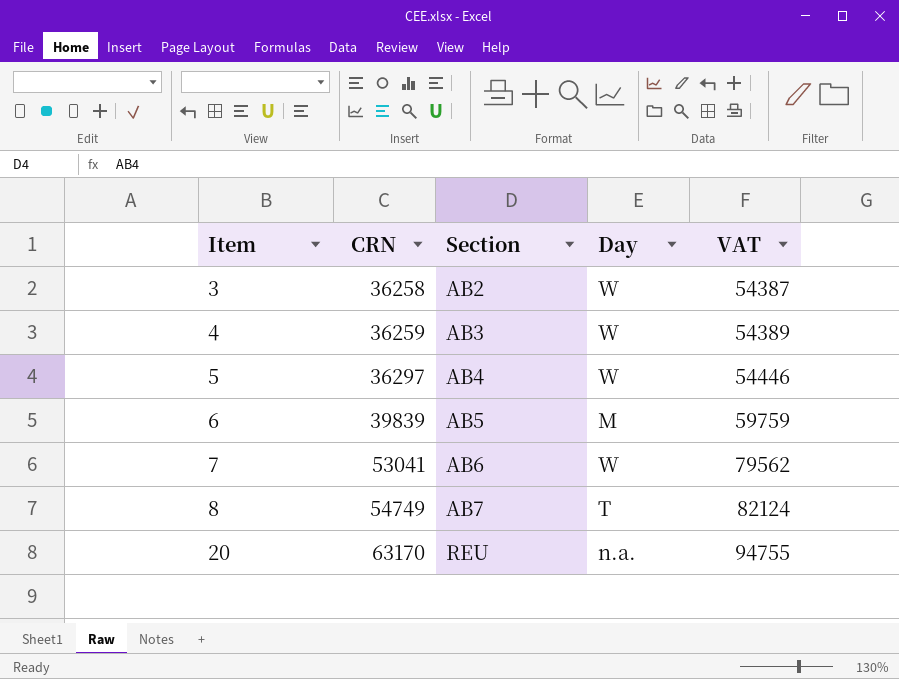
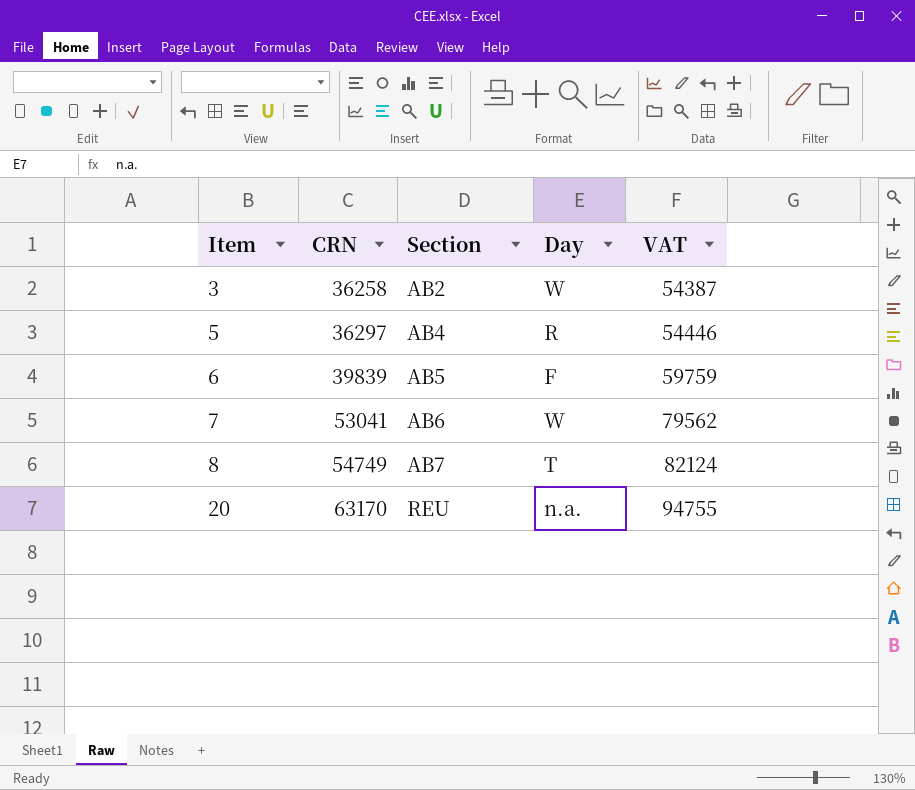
row 4: 36259 | AB3 | W | 54389 -> none
5 | Day: W -> R
6 | Day: M -> F

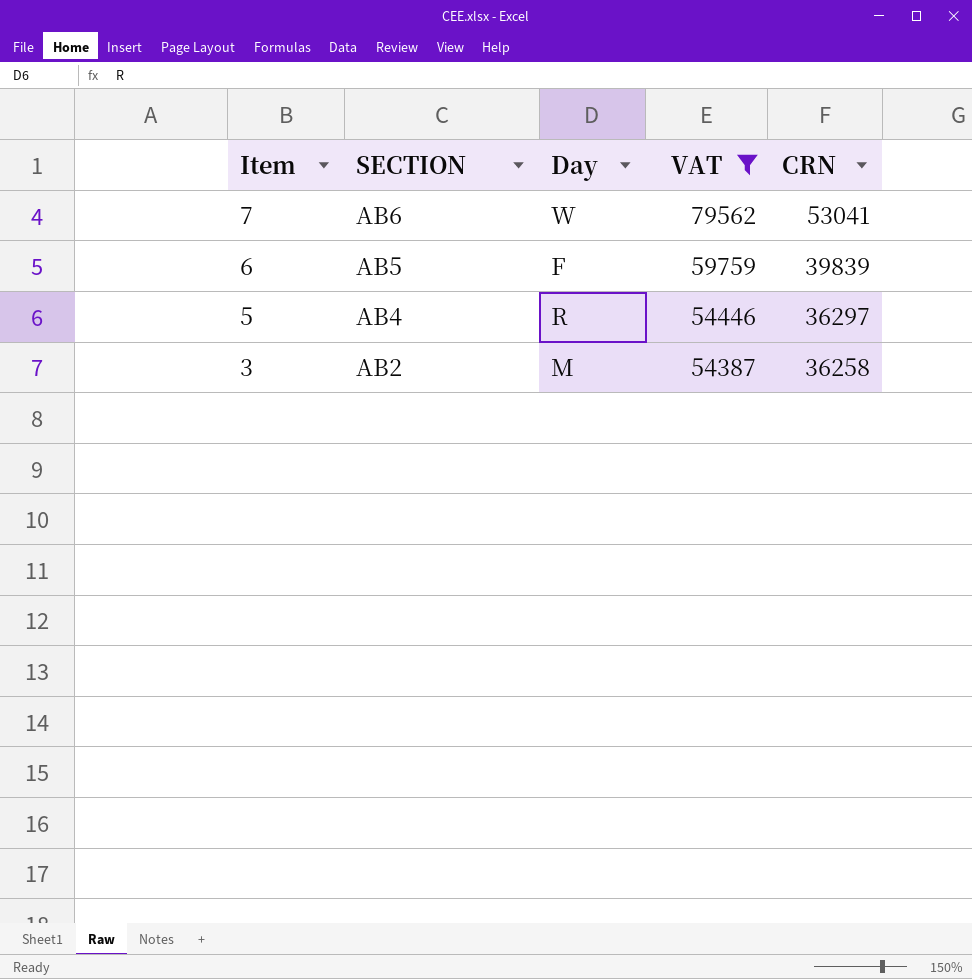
filter: none -> VAT <= 79562
row order: Item ascending -> Item descending
column name: Section -> SECTION
column CRN | position: 2 -> 5
3 | Day: W -> M

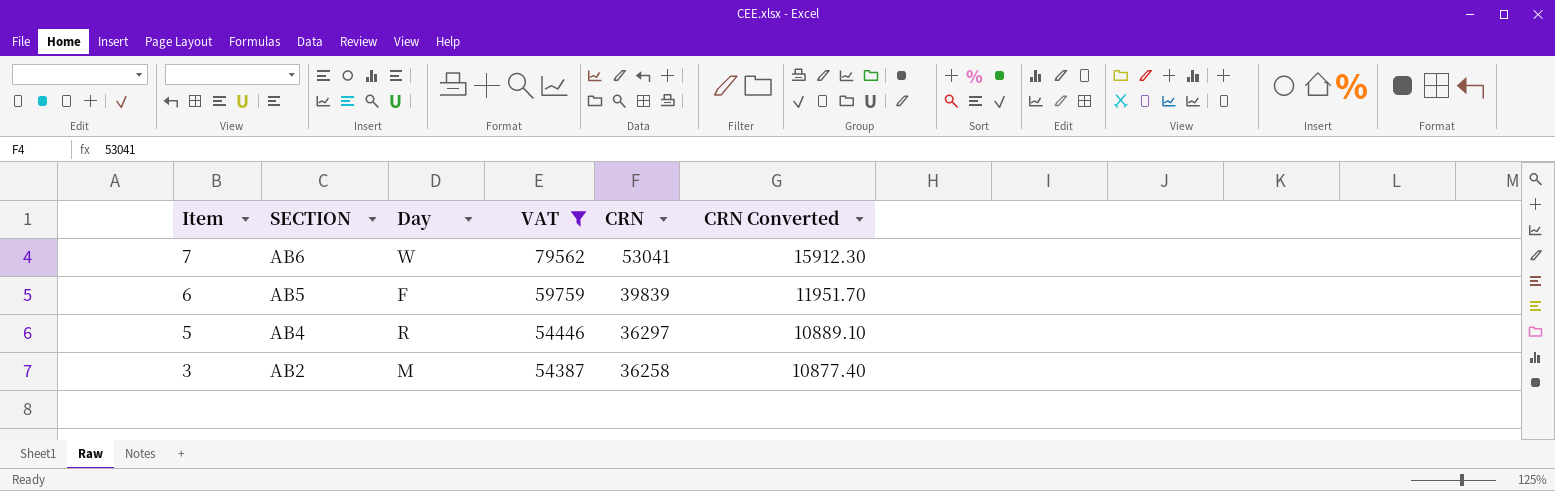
column CRN Converted | formula: none -> [CRN] * 0.3

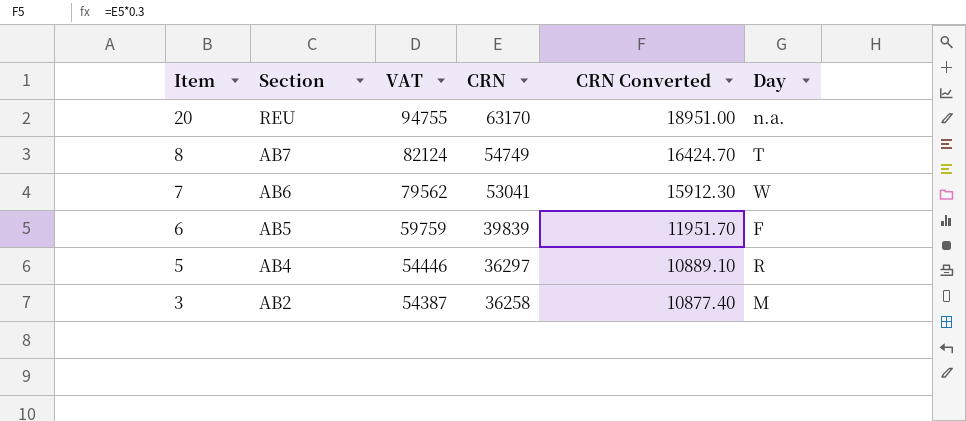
filter: VAT <= 79562 -> none
column name: SECTION -> Section
column Day | position: 3 -> 6

